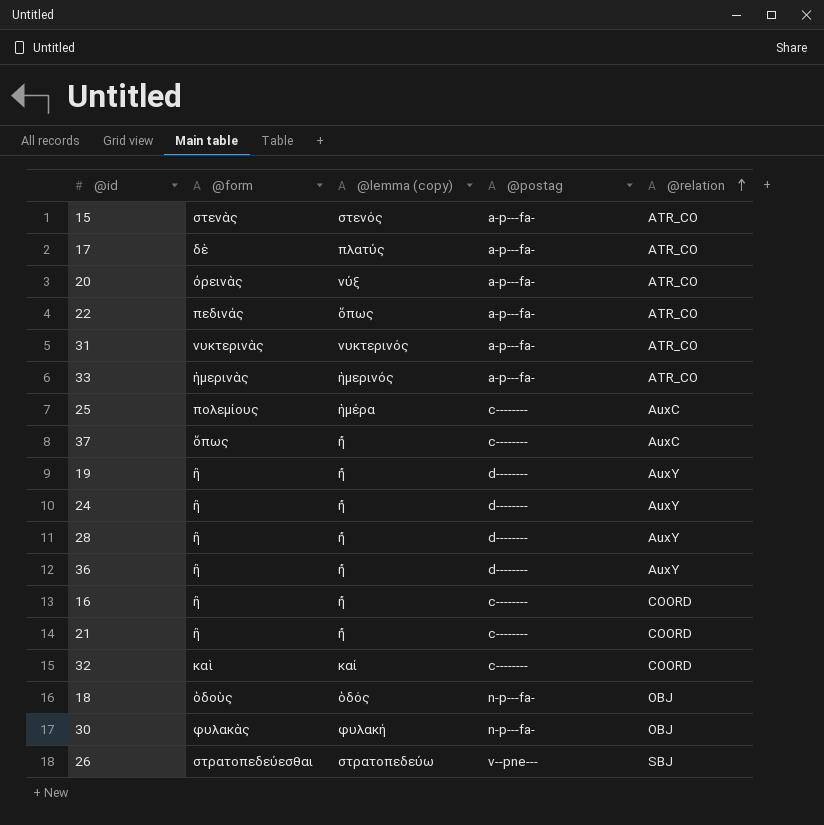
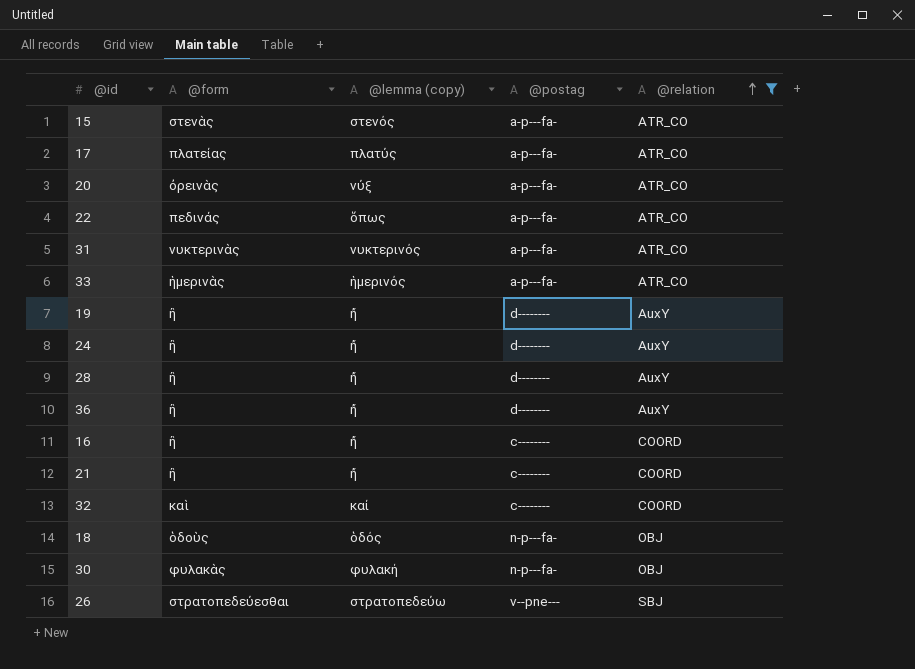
filter: none -> @relation != AuxC
17 | @form: δὲ -> πλατείας

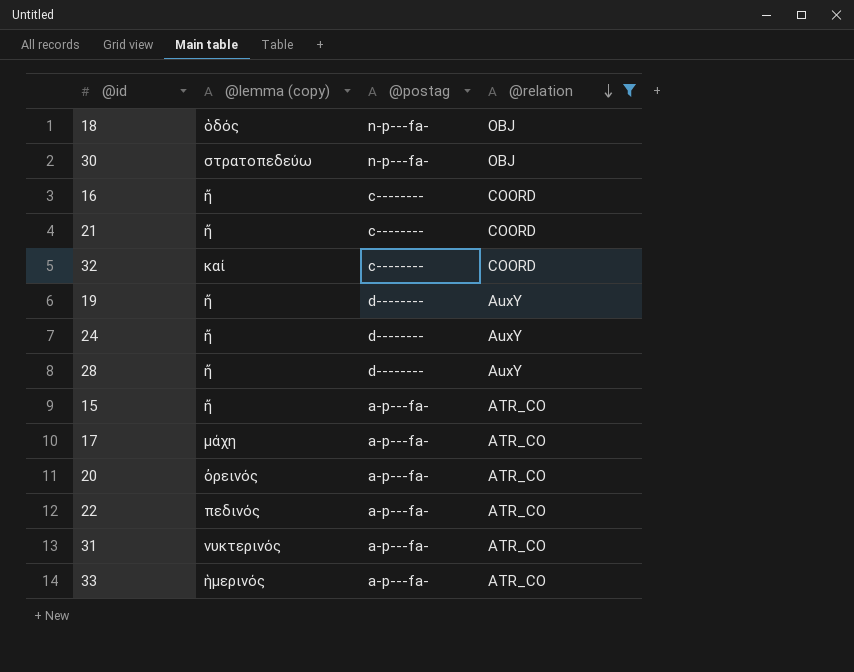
row order: @relation ascending -> @relation descending
column @form | position: 2 -> none
row 36: ἢ | ἤ | d-------- | AuxY -> none
row 26: στρατοπεδεύεσθαι | στρατοπεδεύω | v--pne--- | SBJ -> none
30 | @lemma (copy): φυλακή -> στρατοπεδεύω
15 | @lemma (copy): στενός -> ἤ
17 | @lemma (copy): πλατύς -> μάχη
20 | @lemma (copy): νύξ -> ὀρεινός
22 | @lemma (copy): ὅπως -> πεδινός

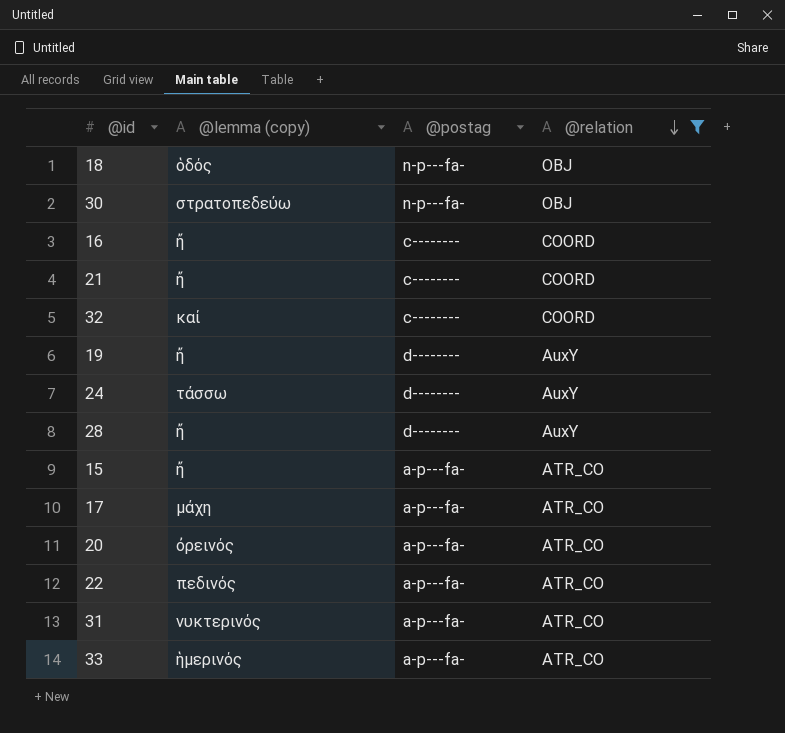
24 | @lemma (copy): ἤ -> τάσσω

